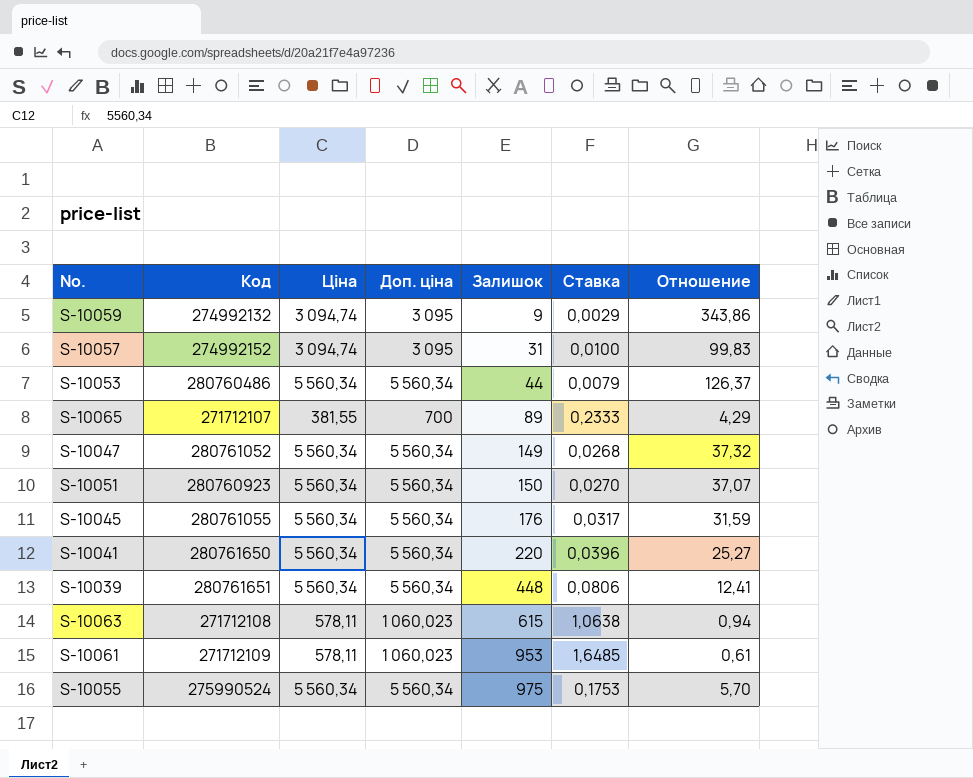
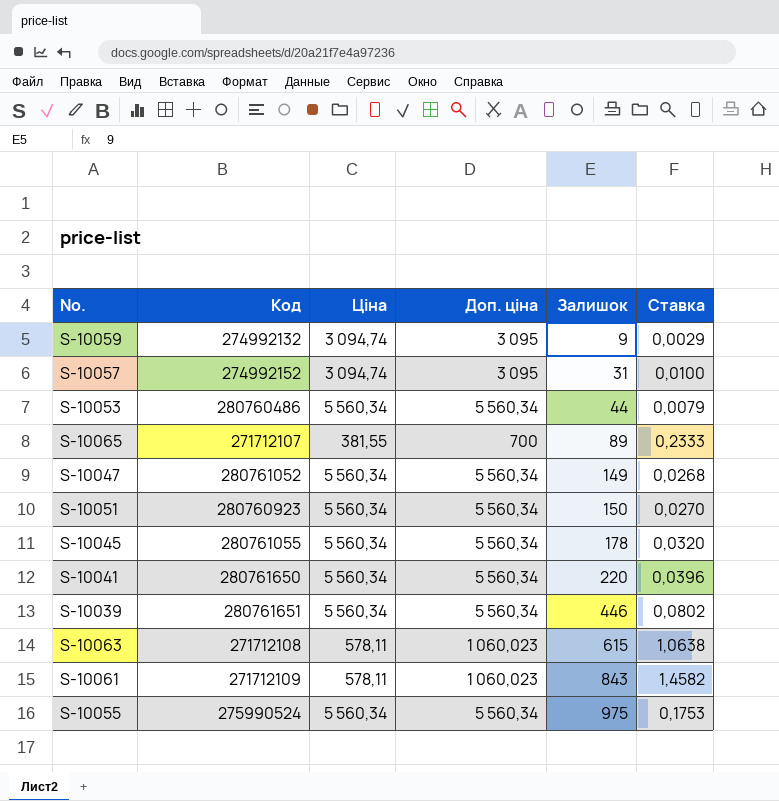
column Отношение | formula: [Ціна] / [Залишок] -> none
S-10045 | Залишок: 176 -> 178
S-10045 | Ставка: 0,0317 -> 0,0320
S-10039 | Залишок: 448 -> 446
S-10039 | Ставка: 0,0806 -> 0,0802
S-10061 | Залишок: 953 -> 843
S-10061 | Ставка: 1,6485 -> 1,4582

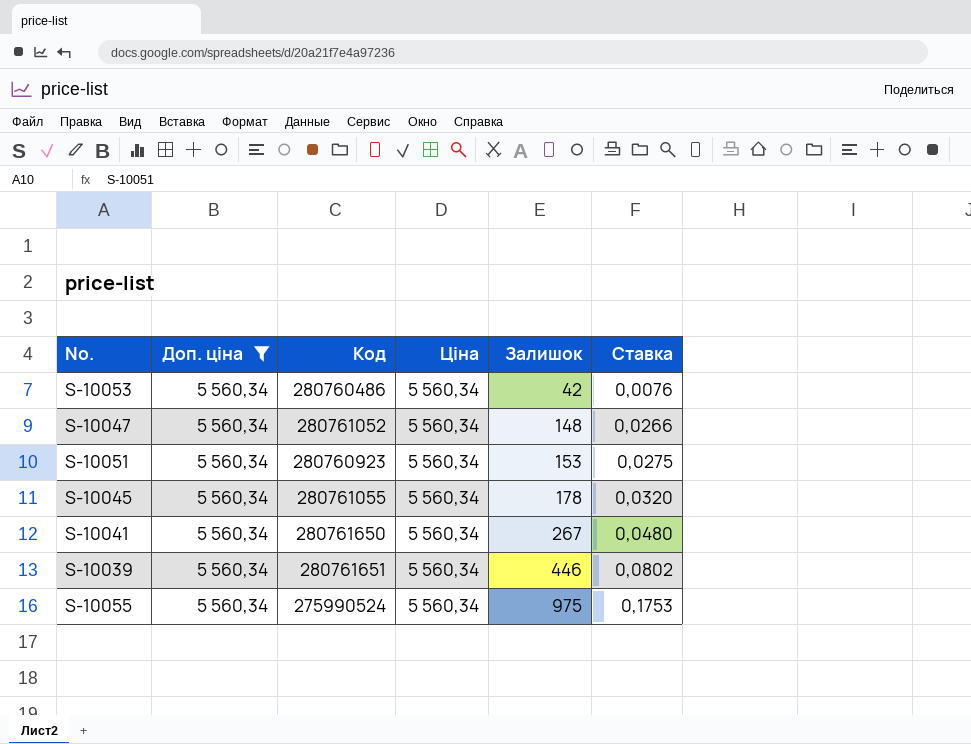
filter: none -> Доп. ціна = 5 560,34
column Доп. ціна | position: 4 -> 2
S-10053 | Залишок: 44 -> 42
S-10053 | Ставка: 0,0079 -> 0,0076
S-10047 | Залишок: 149 -> 148
S-10047 | Ставка: 0,0268 -> 0,0266
S-10051 | Залишок: 150 -> 153
S-10051 | Ставка: 0,0270 -> 0,0275
S-10041 | Залишок: 220 -> 267
S-10041 | Ставка: 0,0396 -> 0,0480

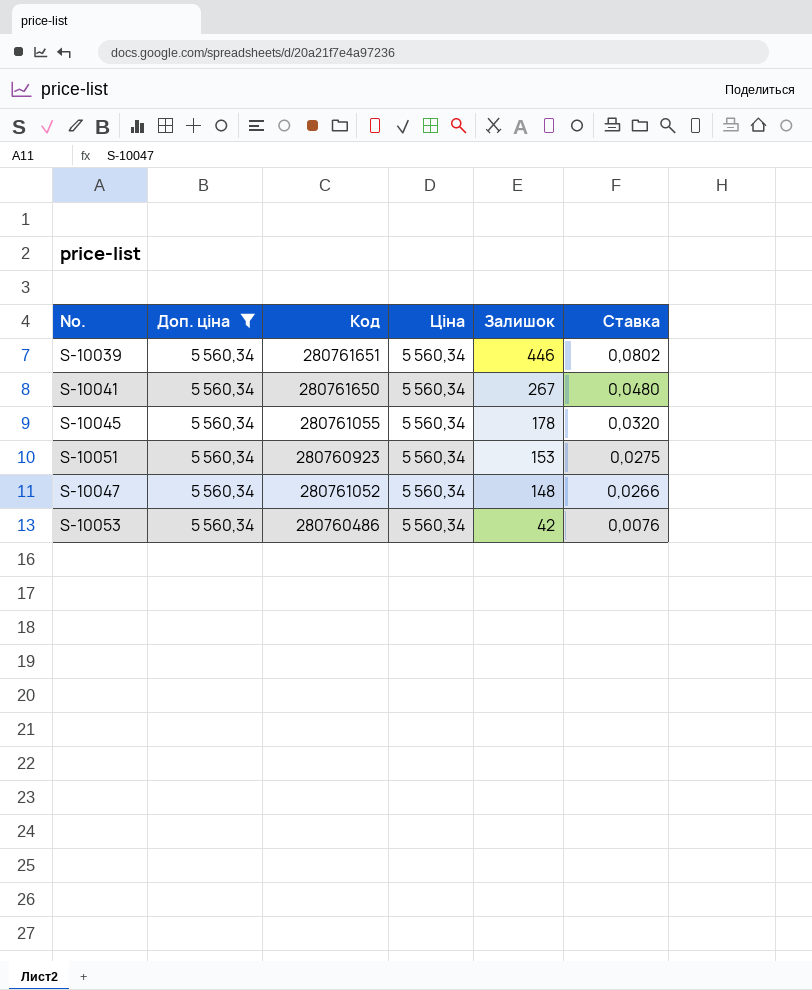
row order: Залишок ascending -> Залишок descending
row S-10055: 5 560,34 | 275990524 | 5 560,34 | 975 | 0,1753 -> none

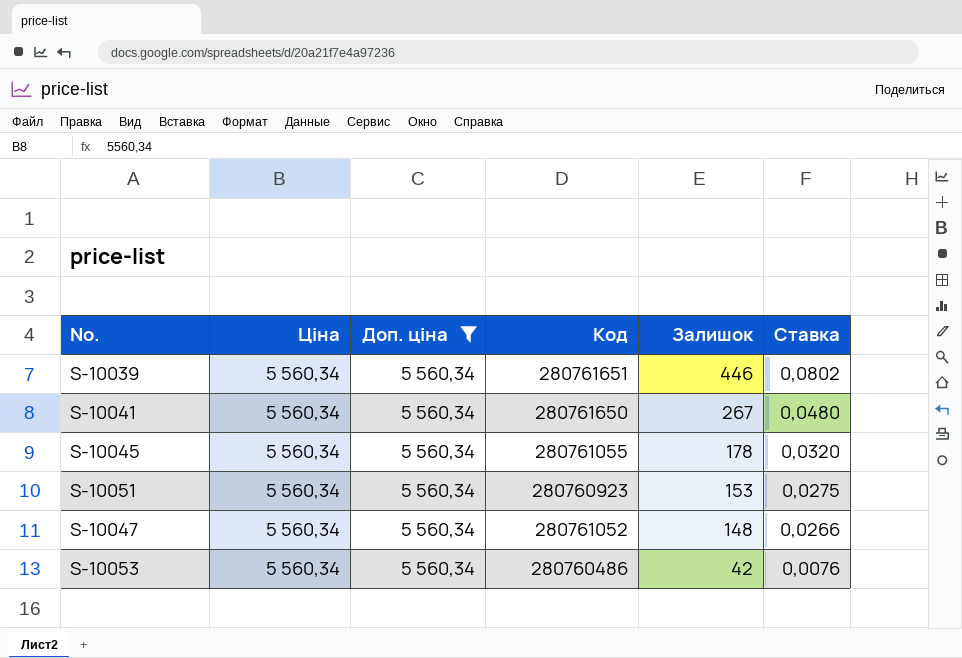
column Ціна | position: 4 -> 2

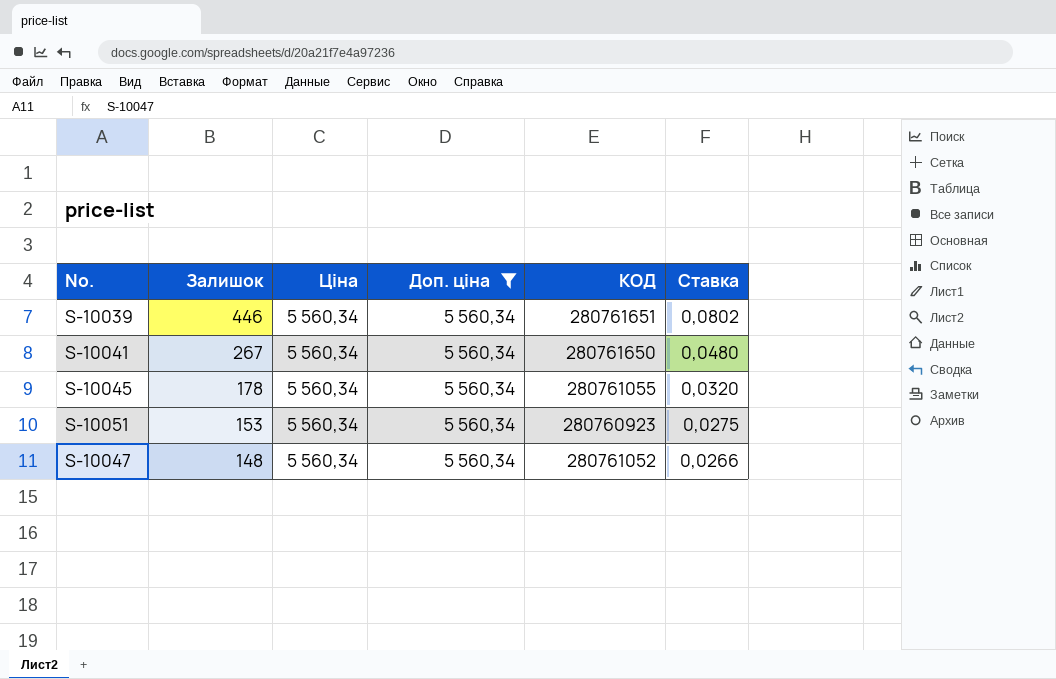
column Залишок | position: 5 -> 2
column name: Код -> КОД
row S-10053: 5 560,34 | 5 560,34 | 280760486 | 42 | 0,0076 -> none

